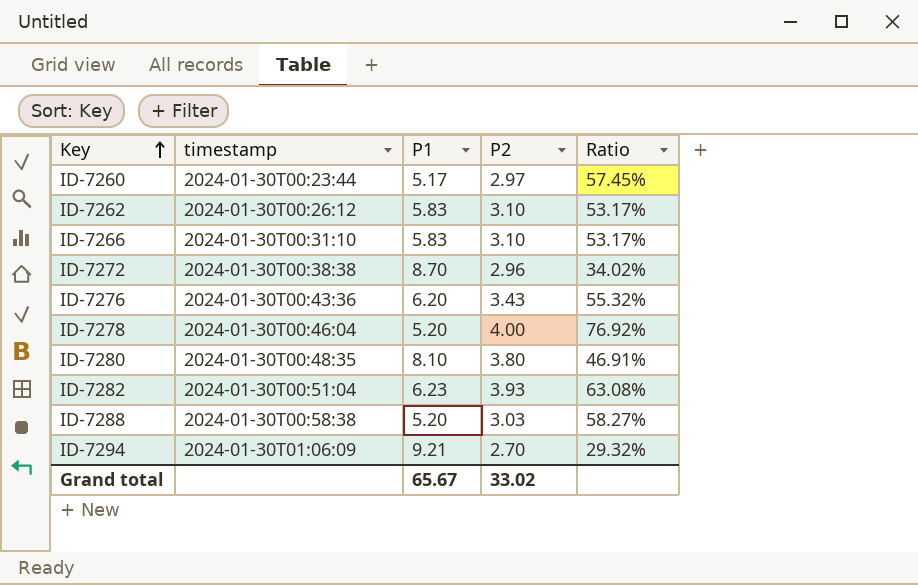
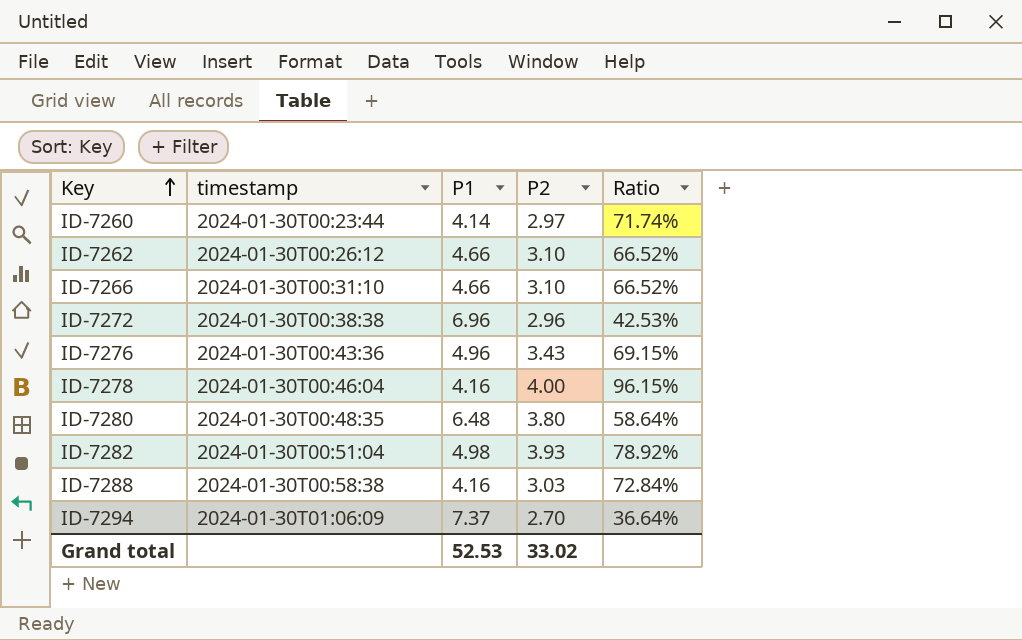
ID-7260 | P1: 5.17 -> 4.14
ID-7260 | Ratio: 57.45% -> 71.74%
ID-7262 | P1: 5.83 -> 4.66
ID-7262 | Ratio: 53.17% -> 66.52%
ID-7266 | P1: 5.83 -> 4.66
ID-7266 | Ratio: 53.17% -> 66.52%
ID-7272 | P1: 8.70 -> 6.96
ID-7272 | Ratio: 34.02% -> 42.53%
ID-7276 | P1: 6.20 -> 4.96
ID-7276 | Ratio: 55.32% -> 69.15%
ID-7278 | P1: 5.20 -> 4.16
ID-7278 | Ratio: 76.92% -> 96.15%
ID-7280 | P1: 8.10 -> 6.48
ID-7280 | Ratio: 46.91% -> 58.64%
ID-7282 | P1: 6.23 -> 4.98
ID-7282 | Ratio: 63.08% -> 78.92%
ID-7288 | P1: 5.20 -> 4.16
ID-7288 | Ratio: 58.27% -> 72.84%
ID-7294 | P1: 9.21 -> 7.37
ID-7294 | Ratio: 29.32% -> 36.64%
Grand total | P1: 65.67 -> 52.53

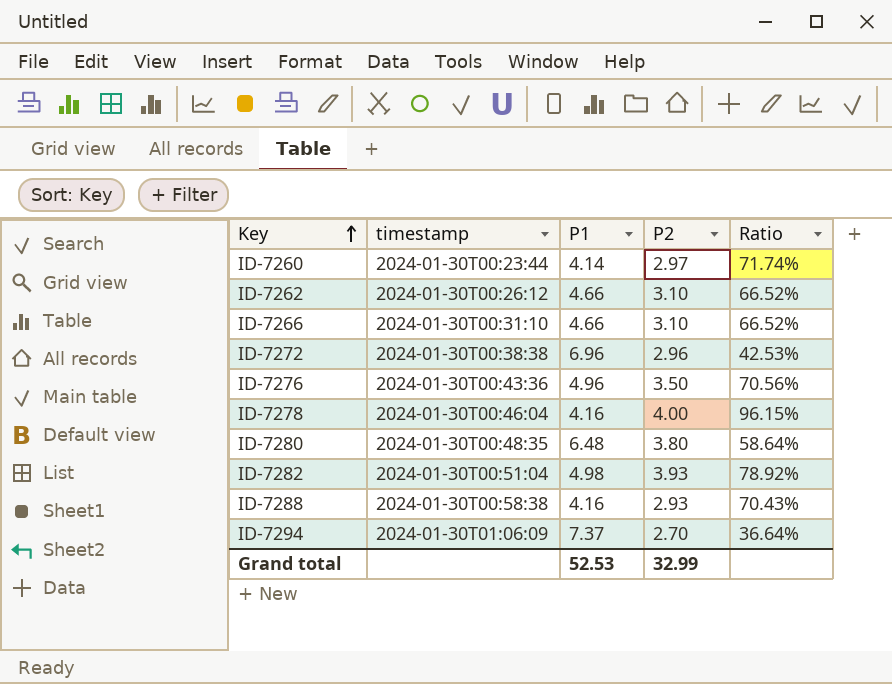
ID-7276 | P2: 3.43 -> 3.50
ID-7276 | Ratio: 69.15% -> 70.56%
ID-7288 | P2: 3.03 -> 2.93
ID-7288 | Ratio: 72.84% -> 70.43%
Grand total | P2: 33.02 -> 32.99

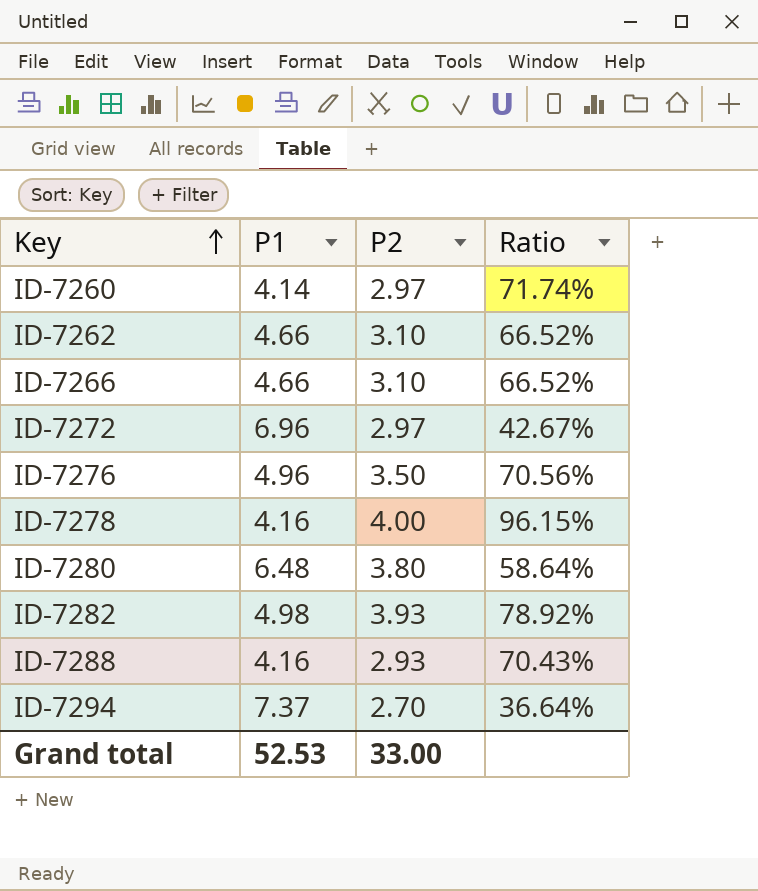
column timestamp | position: 2 -> none
ID-7272 | P2: 2.96 -> 2.97
ID-7272 | Ratio: 42.53% -> 42.67%
Grand total | P2: 32.99 -> 33.00

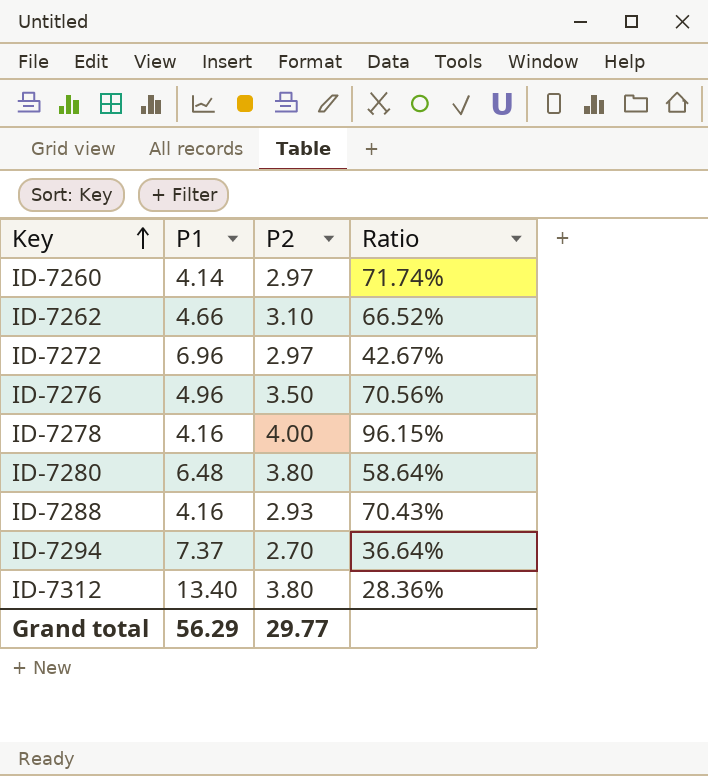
row ID-7266: 4.66 | 3.10 | 66.52% -> none
row ID-7282: 4.98 | 3.93 | 78.92% -> none
row ID-7312: none -> 13.40 | 3.80 | 28.36%
Grand total | P1: 52.53 -> 56.29
Grand total | P2: 33.00 -> 29.77

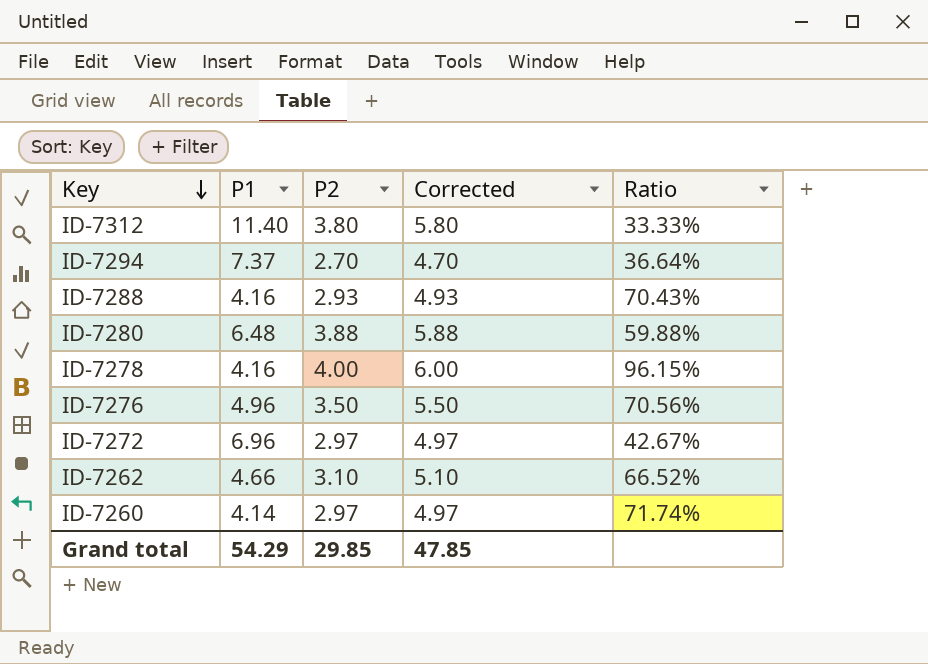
row order: Key ascending -> Key descending
column Corrected | formula: none -> [P2] + 2
ID-7312 | P1: 13.40 -> 11.40
ID-7312 | Ratio: 28.36% -> 33.33%
ID-7280 | P2: 3.80 -> 3.88
ID-7280 | Ratio: 58.64% -> 59.88%
Grand total | P1: 56.29 -> 54.29
Grand total | P2: 29.77 -> 29.85

